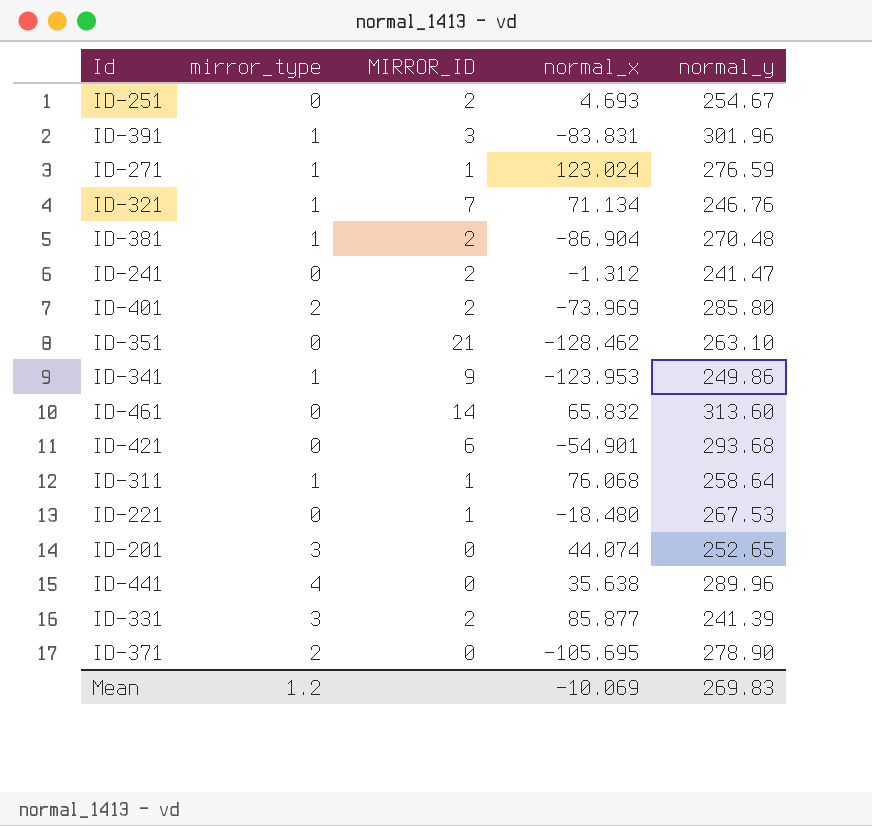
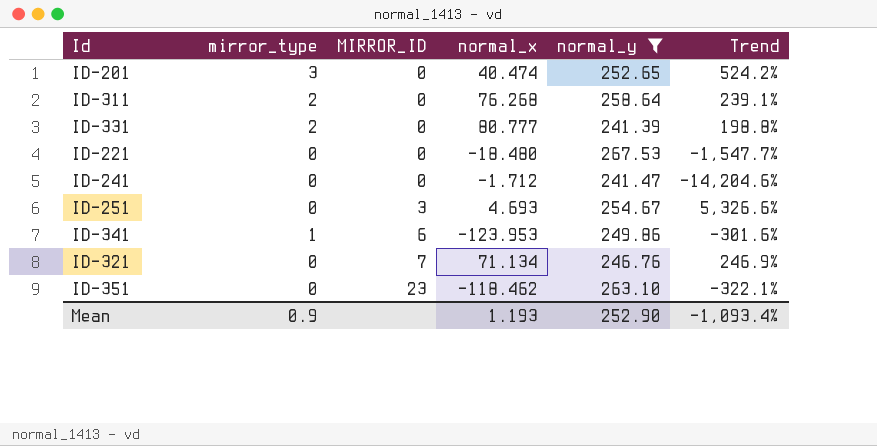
filter: none -> normal_y <= 267.53
row order: none -> MIRROR_ID ascending
column Trend | formula: none -> ([normal_y] - [normal_x]) / [normal_x]
ID-201 | normal_x: 44.074 -> 40.474
ID-311 | mirror_type: 1 -> 2
ID-311 | MIRROR_ID: 1 -> 0
ID-311 | normal_x: 76.068 -> 76.268
ID-331 | mirror_type: 3 -> 2
ID-331 | MIRROR_ID: 2 -> 0
ID-331 | normal_x: 85.877 -> 80.777
ID-221 | MIRROR_ID: 1 -> 0
ID-241 | MIRROR_ID: 2 -> 0
ID-241 | normal_x: -1.312 -> -1.712
ID-251 | MIRROR_ID: 2 -> 3
ID-341 | MIRROR_ID: 9 -> 6
ID-321 | mirror_type: 1 -> 0
ID-351 | MIRROR_ID: 21 -> 23
ID-351 | normal_x: -128.462 -> -118.462
Mean | mirror_type: 1.2 -> 0.9
Mean | normal_x: -10.069 -> 1.193
Mean | normal_y: 269.83 -> 252.90

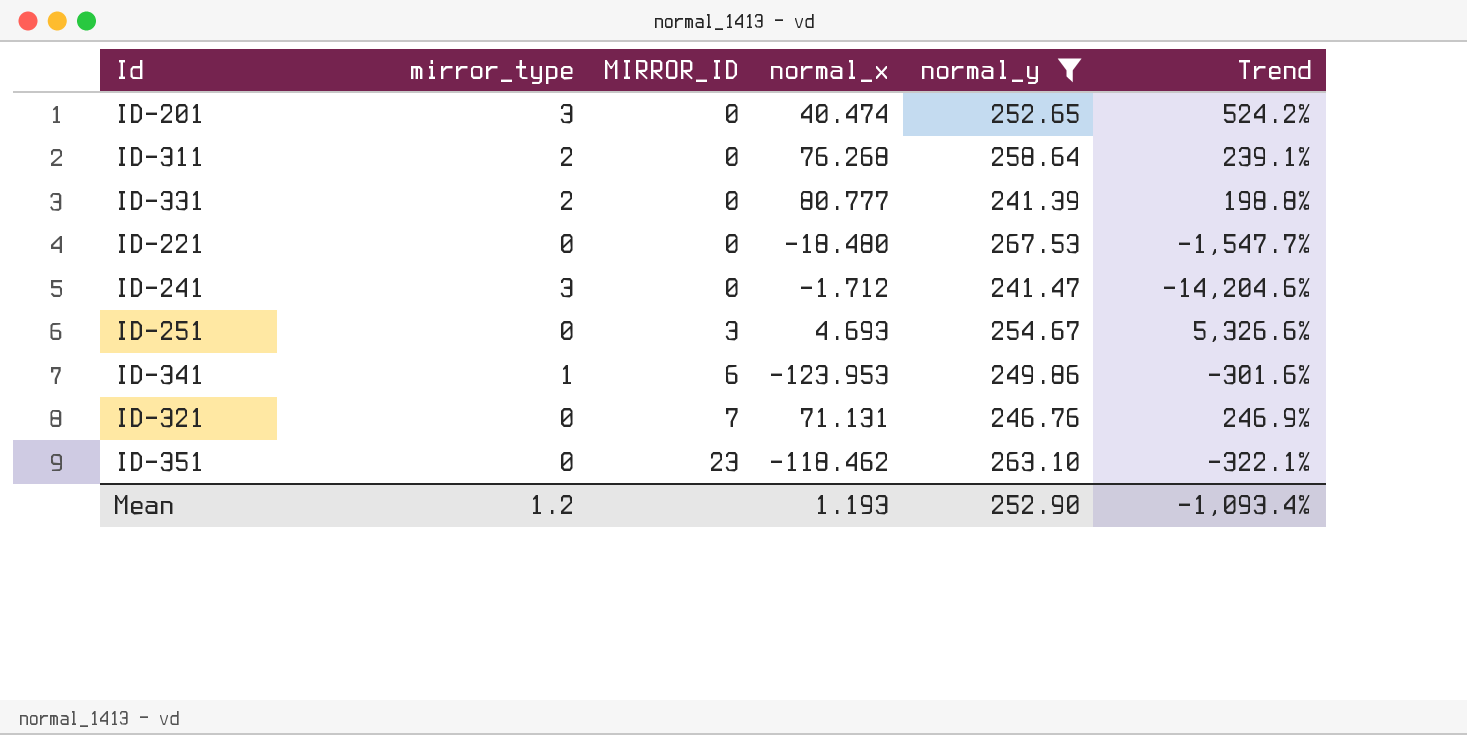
ID-241 | mirror_type: 0 -> 3
ID-321 | normal_x: 71.134 -> 71.131
Mean | mirror_type: 0.9 -> 1.2

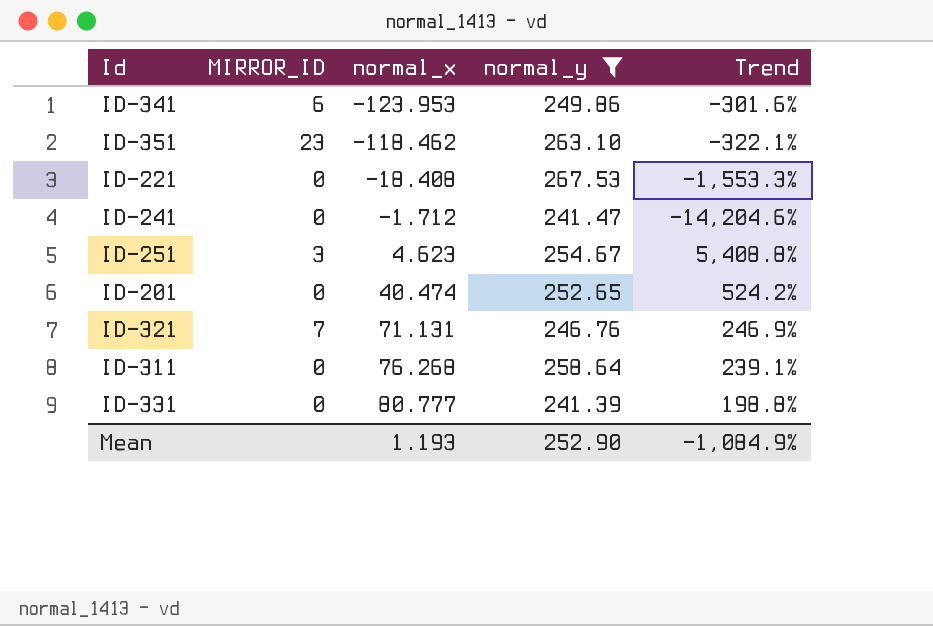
row order: MIRROR_ID ascending -> normal_x ascending
column mirror_type | position: 2 -> none
ID-221 | normal_x: -18.480 -> -18.408
ID-221 | Trend: -1,547.7% -> -1,553.3%
ID-251 | normal_x: 4.693 -> 4.623
ID-251 | Trend: 5,326.6% -> 5,408.8%
Mean | Trend: -1,093.4% -> -1,084.9%

